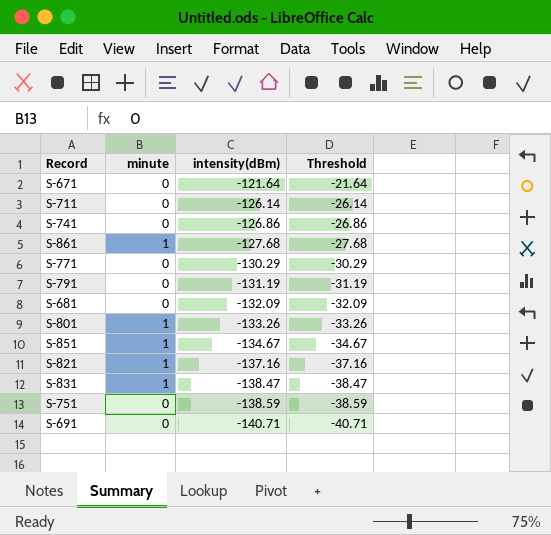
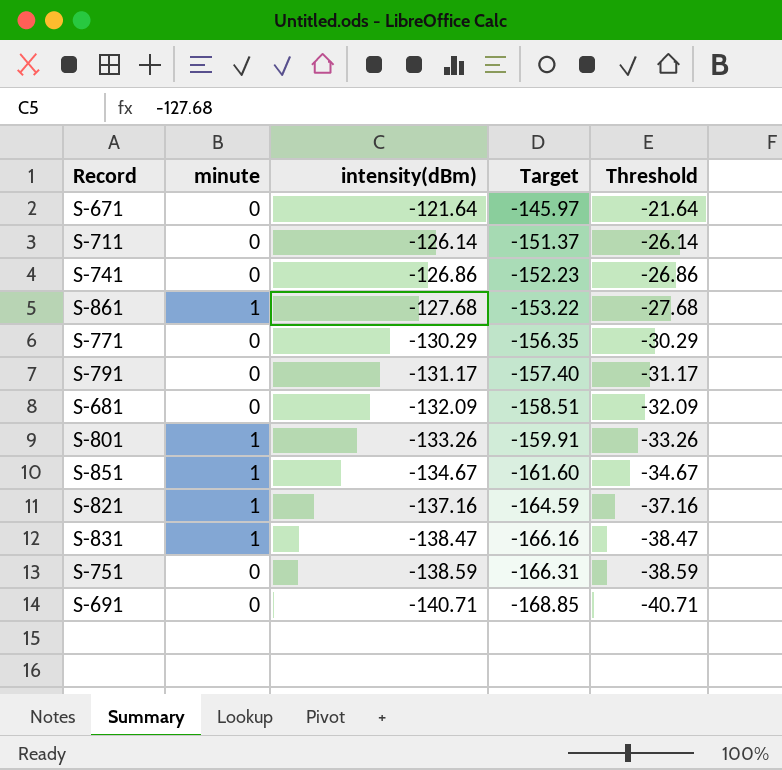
column Target | formula: none -> [intensity(dBm)] * 1.2
S-791 | intensity(dBm): -131.19 -> -131.17
S-791 | Threshold: -31.19 -> -31.17

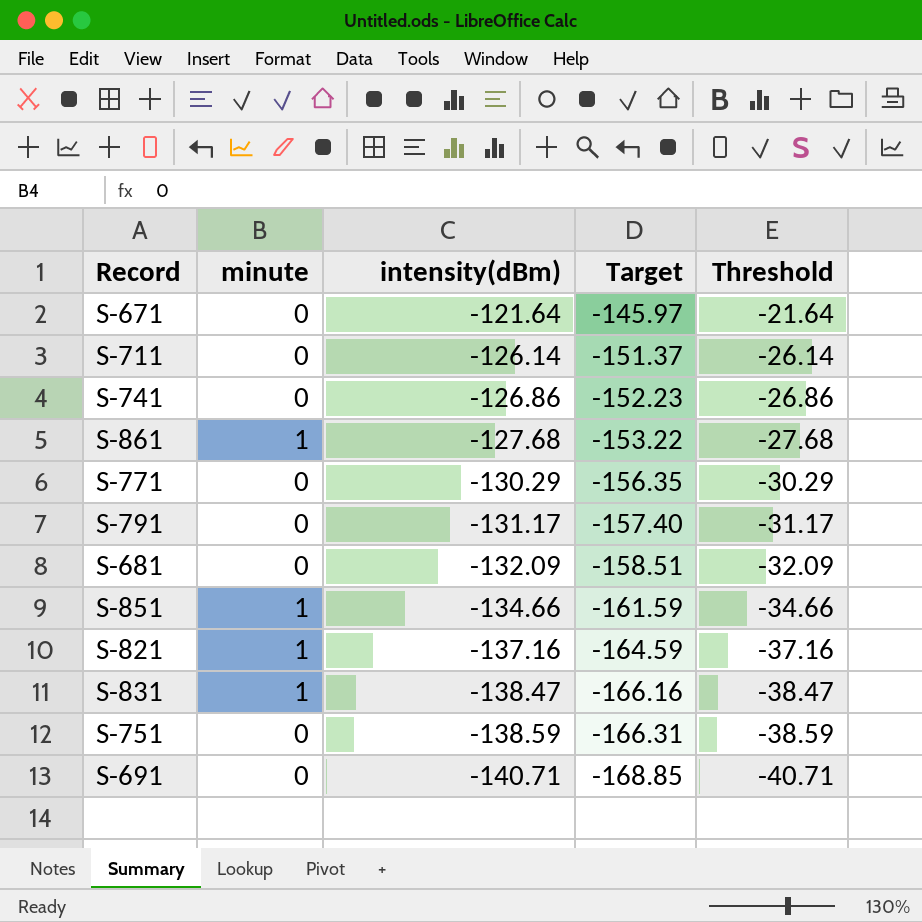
row S-801: 1 | -133.26 | -159.91 | -33.26 -> none
S-851 | intensity(dBm): -134.67 -> -134.66
S-851 | Target: -161.60 -> -161.59
S-851 | Threshold: -34.67 -> -34.66

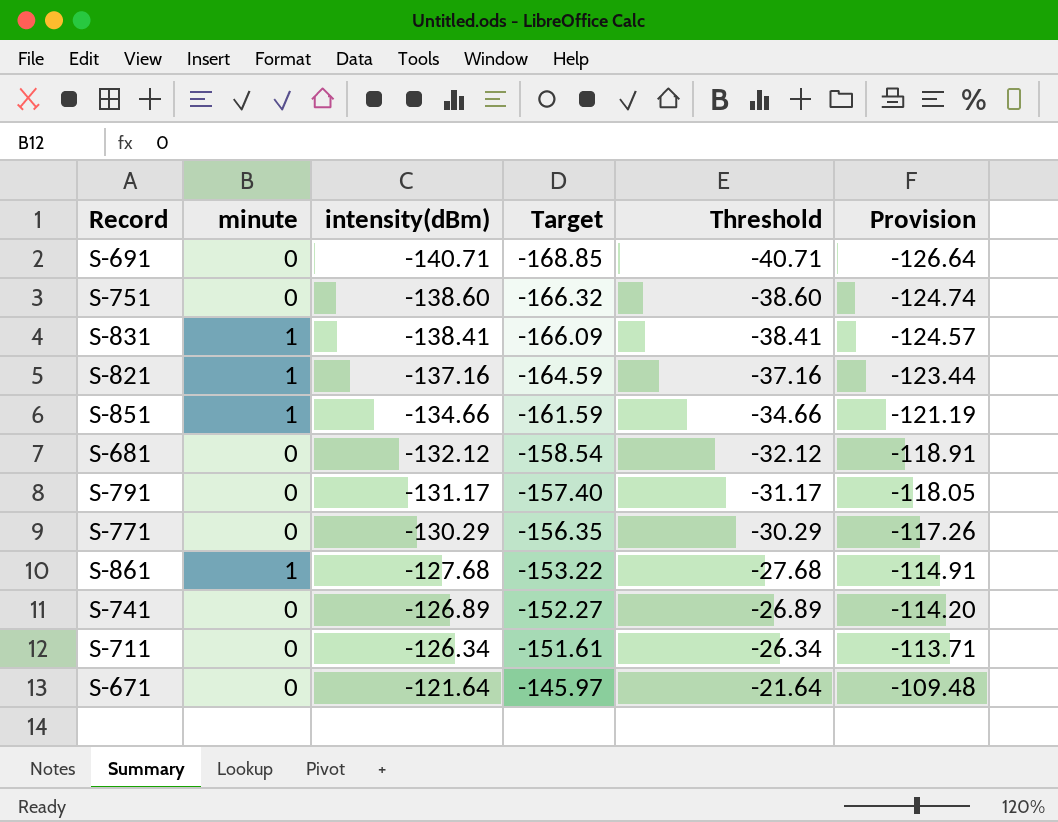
row order: intensity(dBm) descending -> intensity(dBm) ascending
column Provision | formula: none -> [intensity(dBm)] * 0.9
S-751 | intensity(dBm): -138.59 -> -138.60
S-751 | Target: -166.31 -> -166.32
S-751 | Threshold: -38.59 -> -38.60
S-831 | intensity(dBm): -138.47 -> -138.41
S-831 | Target: -166.16 -> -166.09
S-831 | Threshold: -38.47 -> -38.41
S-681 | intensity(dBm): -132.09 -> -132.12
S-681 | Target: -158.51 -> -158.54
S-681 | Threshold: -32.09 -> -32.12
S-741 | intensity(dBm): -126.86 -> -126.89
S-741 | Target: -152.23 -> -152.27
S-741 | Threshold: -26.86 -> -26.89
S-711 | intensity(dBm): -126.14 -> -126.34
S-711 | Target: -151.37 -> -151.61
S-711 | Threshold: -26.14 -> -26.34

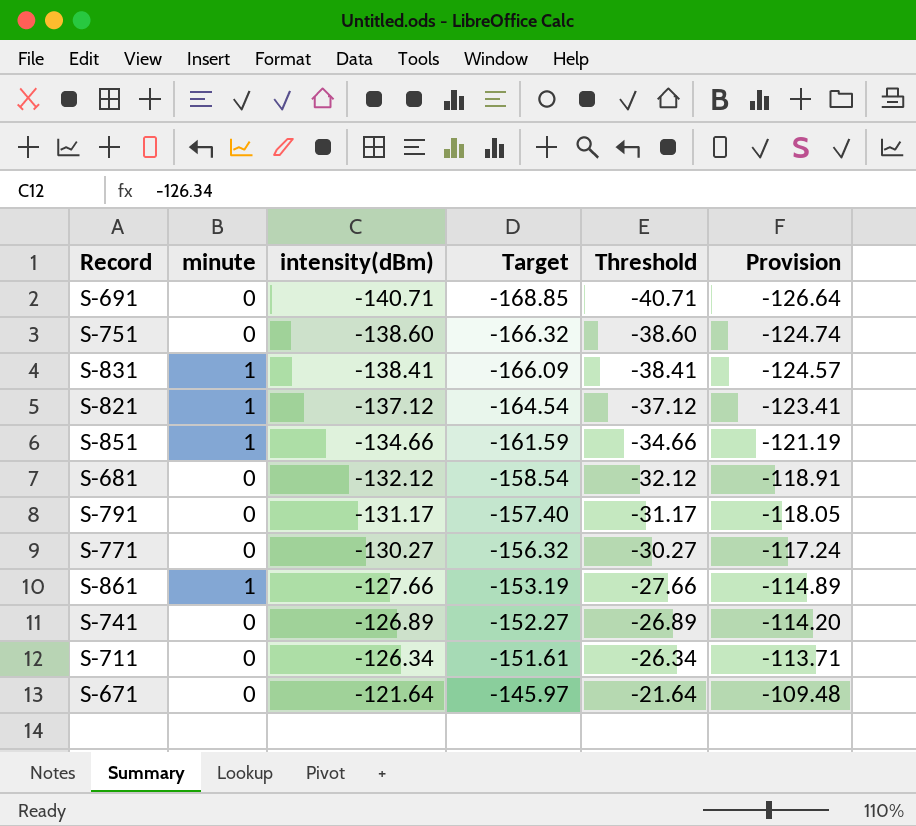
S-821 | intensity(dBm): -137.16 -> -137.12
S-821 | Target: -164.59 -> -164.54
S-821 | Threshold: -37.16 -> -37.12
S-821 | Provision: -123.44 -> -123.41
S-771 | intensity(dBm): -130.29 -> -130.27
S-771 | Target: -156.35 -> -156.32
S-771 | Threshold: -30.29 -> -30.27
S-771 | Provision: -117.26 -> -117.24
S-861 | intensity(dBm): -127.68 -> -127.66
S-861 | Target: -153.22 -> -153.19
S-861 | Threshold: -27.68 -> -27.66
S-861 | Provision: -114.91 -> -114.89

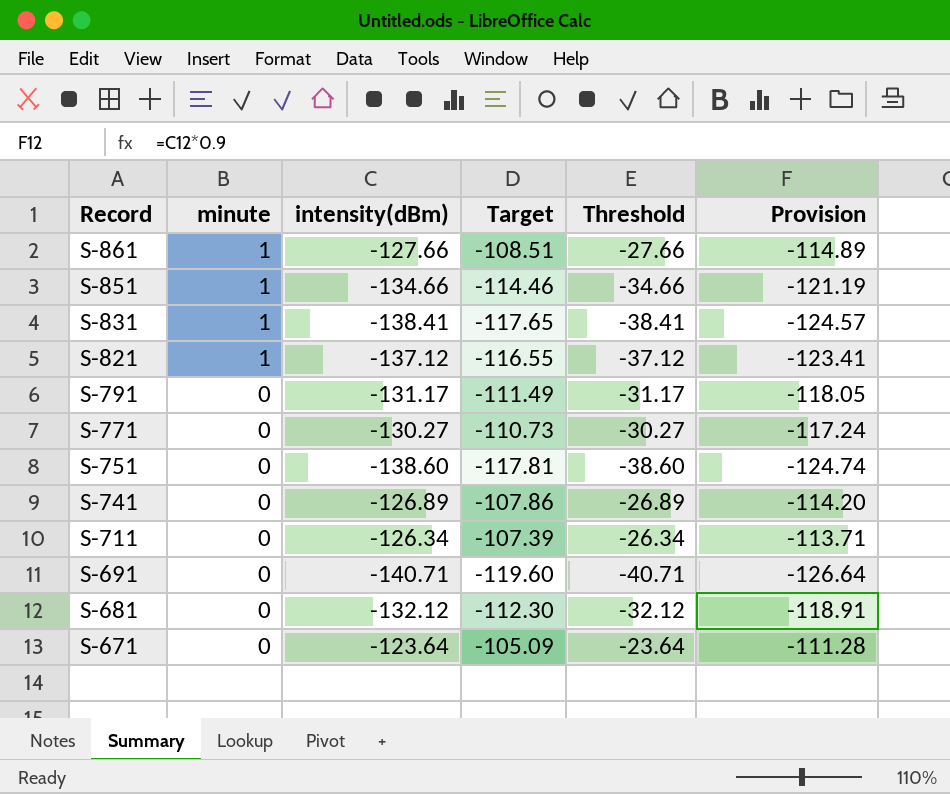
row order: intensity(dBm) ascending -> Record descending
column Target | formula: [intensity(dBm)] * 1.2 -> [intensity(dBm)] * 0.85
S-671 | intensity(dBm): -121.64 -> -123.64
S-671 | Threshold: -21.64 -> -23.64
S-671 | Provision: -109.48 -> -111.28

